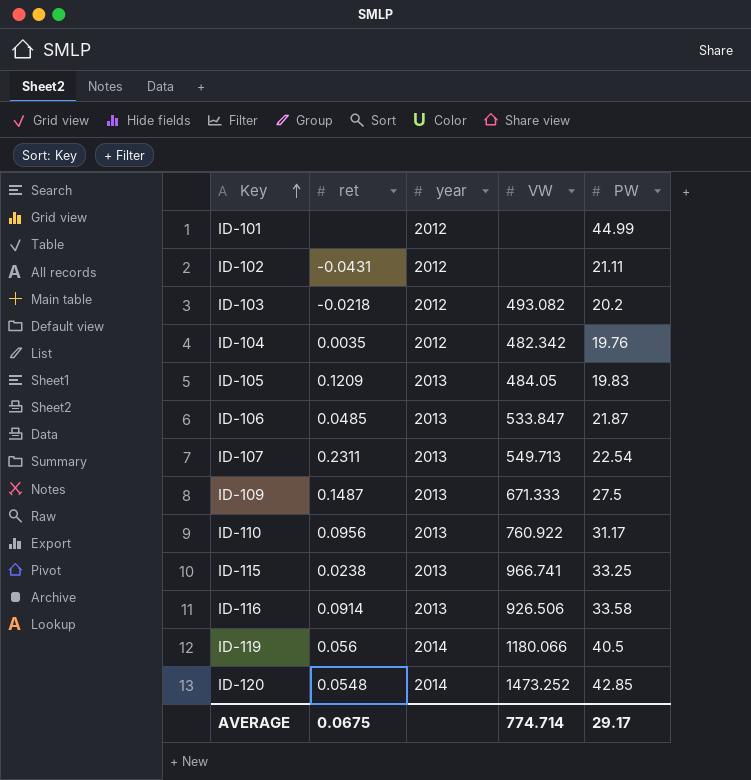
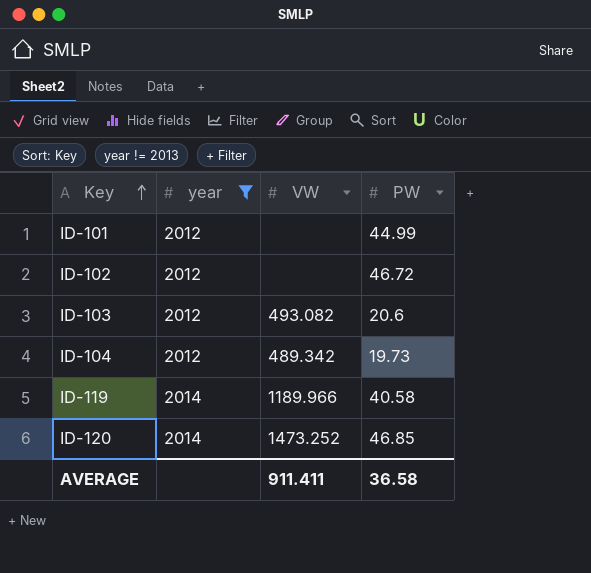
filter: none -> year != 2013
column ret | position: 2 -> none
ID-102 | PW: 21.11 -> 46.72
ID-103 | PW: 20.2 -> 20.6
ID-104 | VW: 482.342 -> 489.342
ID-104 | PW: 19.76 -> 19.73
ID-119 | VW: 1180.066 -> 1189.966
ID-119 | PW: 40.5 -> 40.58
ID-120 | PW: 42.85 -> 46.85
AVERAGE | VW: 774.714 -> 911.411
AVERAGE | PW: 29.17 -> 36.58

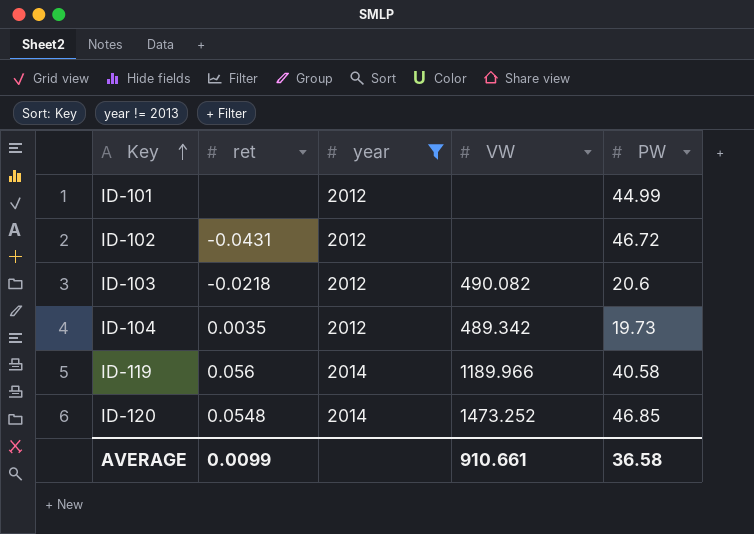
column ret | position: none -> 2
ID-103 | VW: 493.082 -> 490.082
AVERAGE | VW: 911.411 -> 910.661

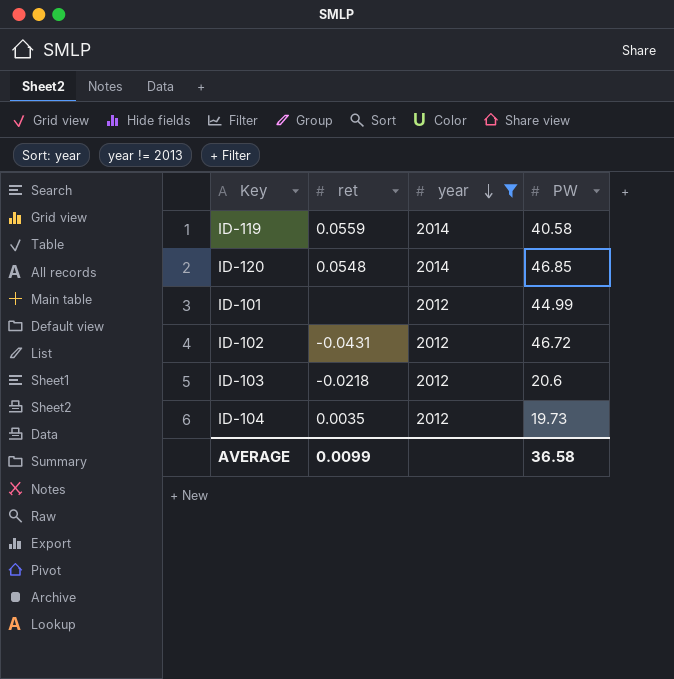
row order: Key ascending -> year descending
column VW | position: 4 -> none
ID-119 | ret: 0.056 -> 0.0559

